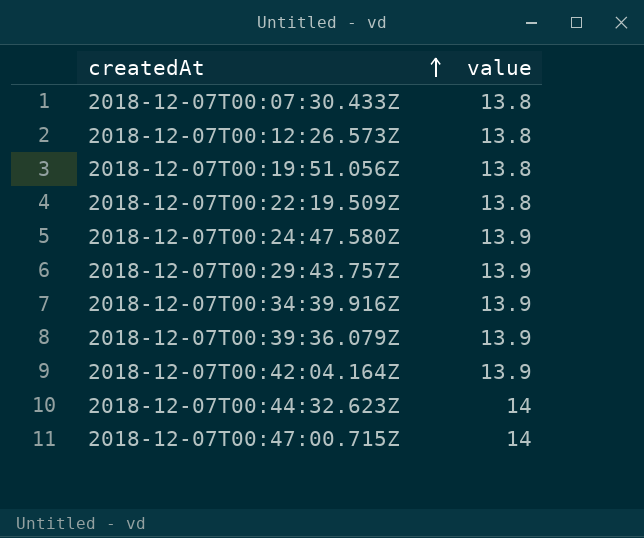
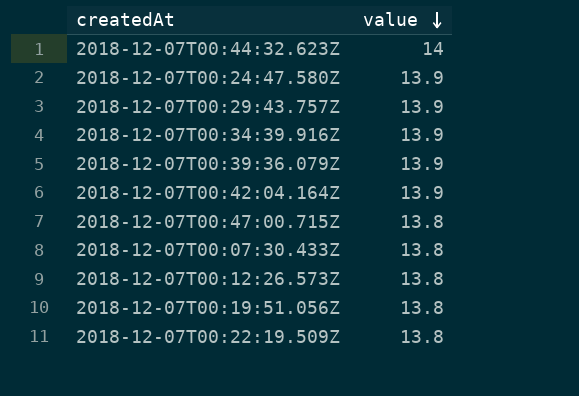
row order: createdAt ascending -> value descending
2018-12-07T00:47:00.715Z | value: 14 -> 13.8

